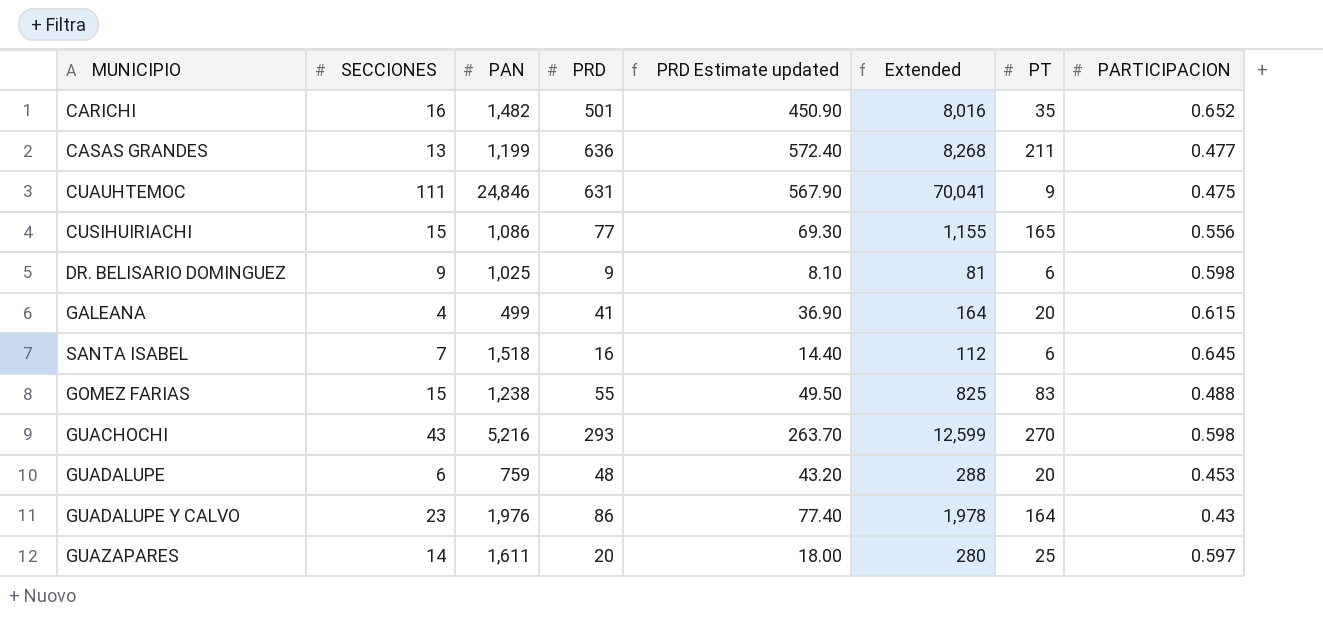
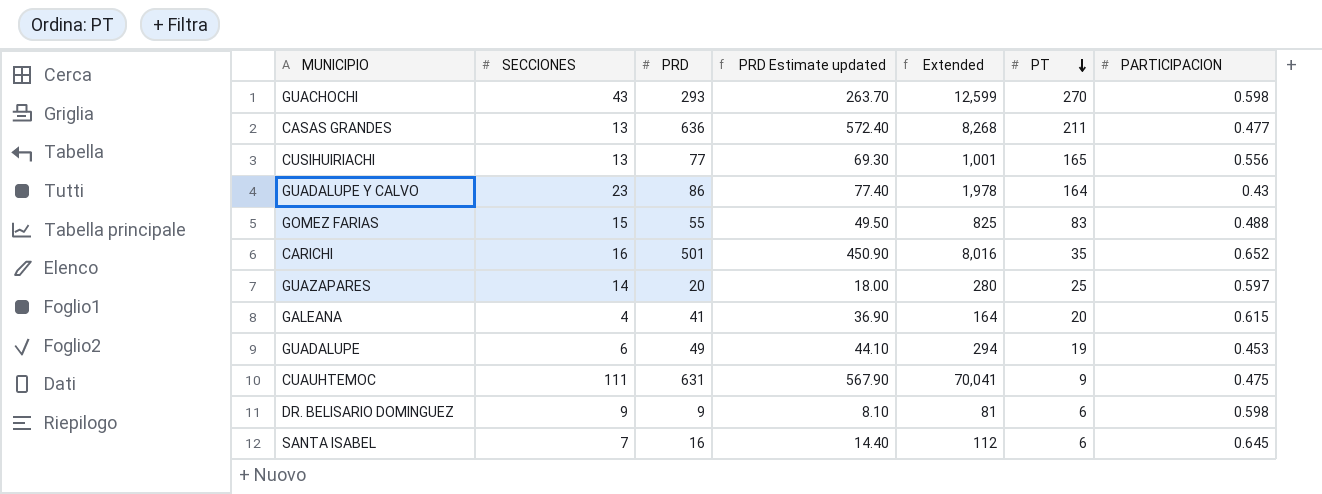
row order: none -> PT descending
column PAN | position: 3 -> none
CUSIHUIRIACHI | SECCIONES: 15 -> 13
CUSIHUIRIACHI | Extended: 1,155 -> 1,001
GUADALUPE | PRD: 48 -> 49
GUADALUPE | PRD Estimate updated: 43.20 -> 44.10
GUADALUPE | Extended: 288 -> 294
GUADALUPE | PT: 20 -> 19

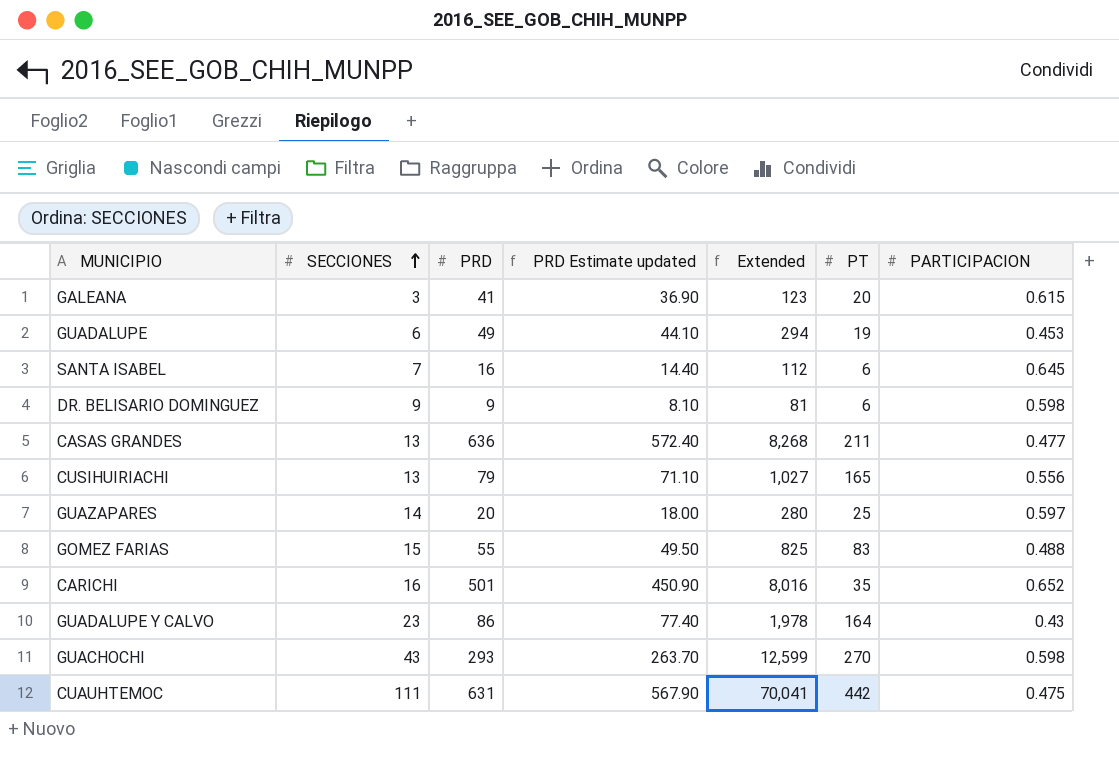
row order: PT descending -> SECCIONES ascending
GALEANA | SECCIONES: 4 -> 3
GALEANA | Extended: 164 -> 123
CUSIHUIRIACHI | PRD: 77 -> 79
CUSIHUIRIACHI | PRD Estimate updated: 69.30 -> 71.10
CUSIHUIRIACHI | Extended: 1,001 -> 1,027
CUAUHTEMOC | PT: 9 -> 442

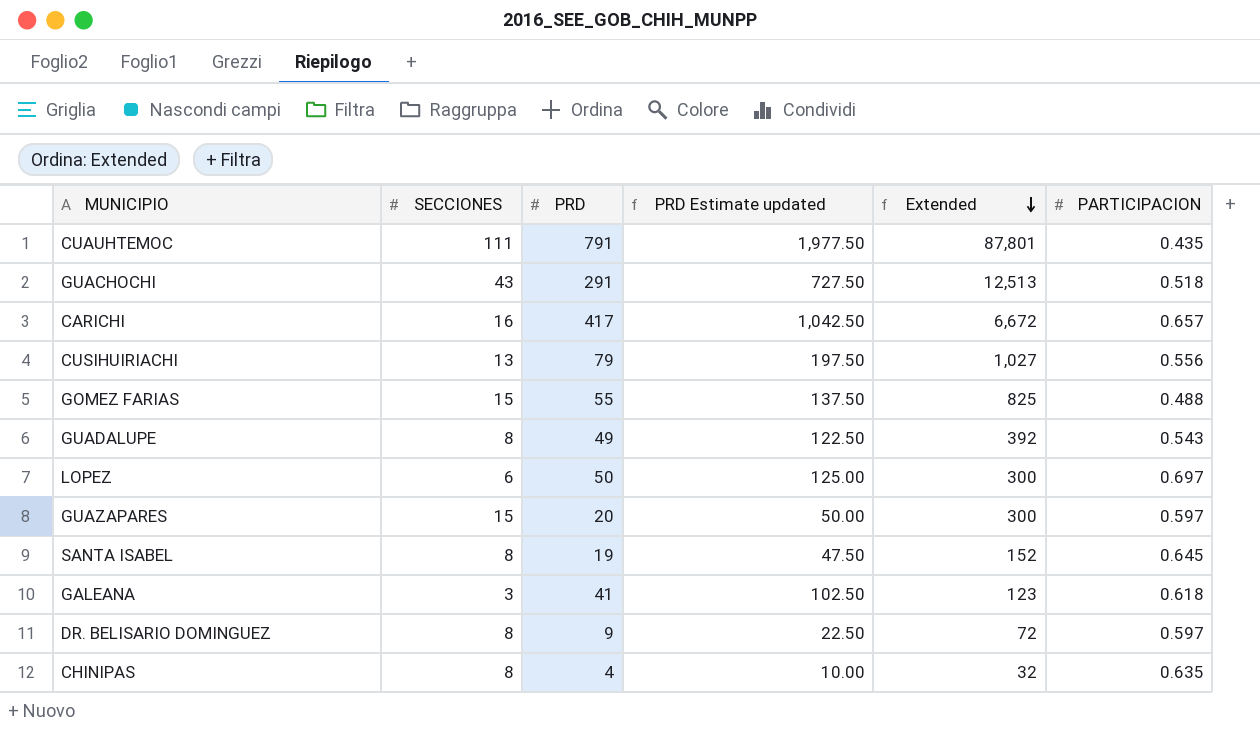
row order: SECCIONES ascending -> Extended descending
column PT | position: 6 -> none
column PRD Estimate updated | formula: [PRD] * 0.9 -> [PRD] * 2.5
row CASAS GRANDES: 13 | 636 | 572.40 | 8,268 | 211 | 0.477 -> none
row GUADALUPE Y CALVO: 23 | 86 | 77.40 | 1,978 | 164 | 0.43 -> none
CUAUHTEMOC | PRD: 631 -> 791
CUAUHTEMOC | Extended: 70,041 -> 87,801
CUAUHTEMOC | PARTICIPACION: 0.475 -> 0.435
GUACHOCHI | PRD: 293 -> 291
GUACHOCHI | Extended: 12,599 -> 12,513
GUACHOCHI | PARTICIPACION: 0.598 -> 0.518
CARICHI | PRD: 501 -> 417
CARICHI | Extended: 8,016 -> 6,672
CARICHI | PARTICIPACION: 0.652 -> 0.657
GUADALUPE | SECCIONES: 6 -> 8
GUADALUPE | Extended: 294 -> 392
GUADALUPE | PARTICIPACION: 0.453 -> 0.543
row LOPEZ: none -> 6 | 50 | 125.00 | 300 | 0.697
GUAZAPARES | SECCIONES: 14 -> 15
GUAZAPARES | Extended: 280 -> 300
SANTA ISABEL | SECCIONES: 7 -> 8
SANTA ISABEL | PRD: 16 -> 19
SANTA ISABEL | Extended: 112 -> 152
GALEANA | PARTICIPACION: 0.615 -> 0.618
DR. BELISARIO DOMINGUEZ | SECCIONES: 9 -> 8
DR. BELISARIO DOMINGUEZ | Extended: 81 -> 72
DR. BELISARIO DOMINGUEZ | PARTICIPACION: 0.598 -> 0.597
row CHINIPAS: none -> 8 | 4 | 10.00 | 32 | 0.635

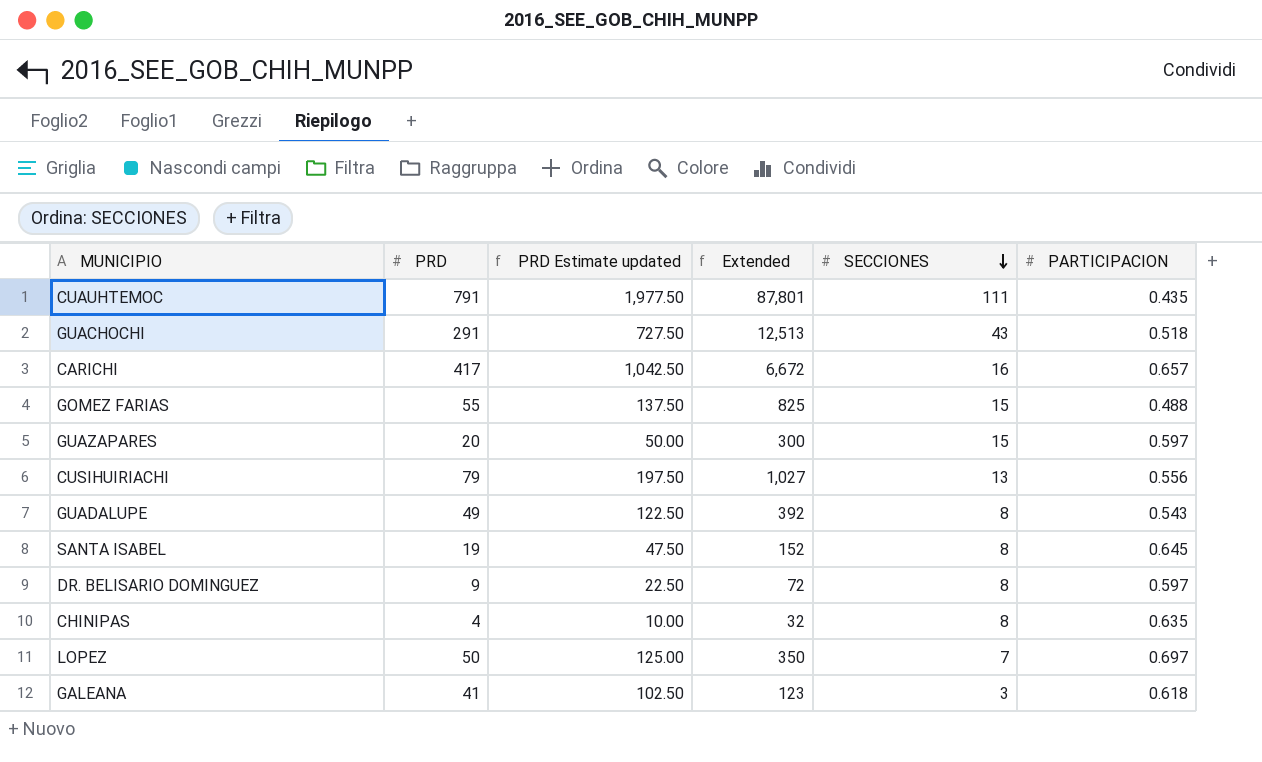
row order: Extended descending -> SECCIONES descending
column SECCIONES | position: 2 -> 5
LOPEZ | Extended: 300 -> 350
LOPEZ | SECCIONES: 6 -> 7

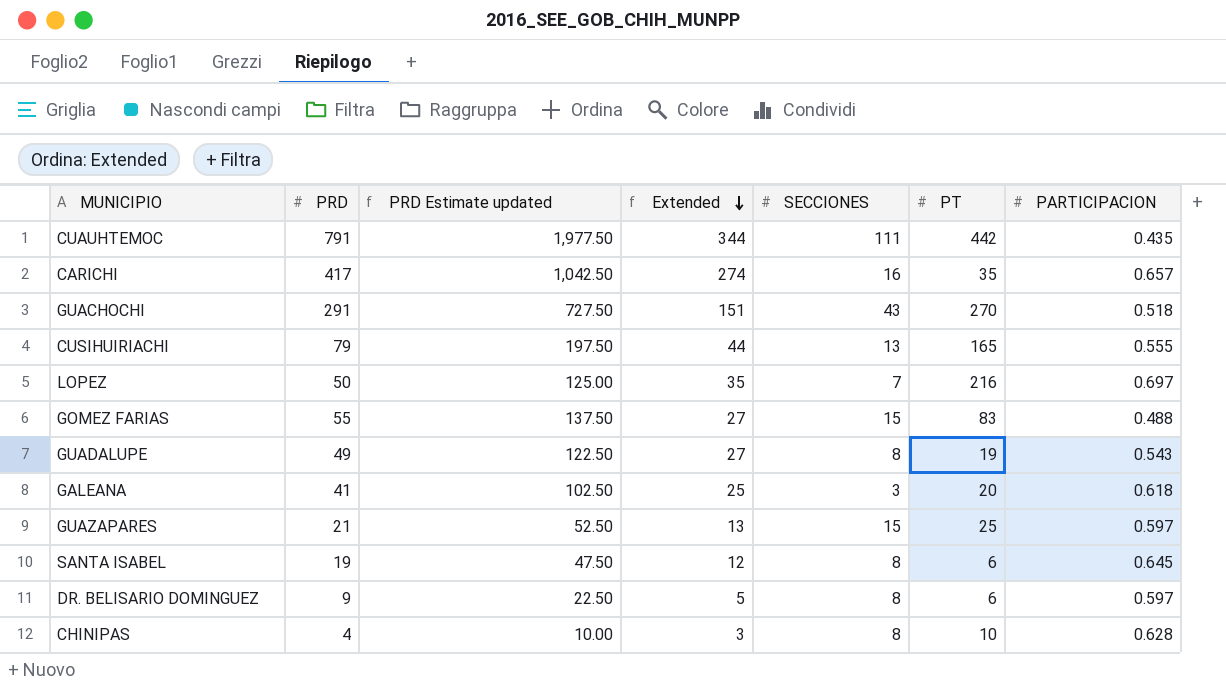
row order: SECCIONES descending -> Extended descending
column Extended | formula: [PRD] * [SECCIONES] -> [PRD] * [PARTICIPACION]
column PT | position: none -> 6
CUSIHUIRIACHI | PARTICIPACION: 0.556 -> 0.555
GUAZAPARES | PRD: 20 -> 21
GUAZAPARES | PRD Estimate updated: 50.00 -> 52.50
CHINIPAS | PARTICIPACION: 0.635 -> 0.628

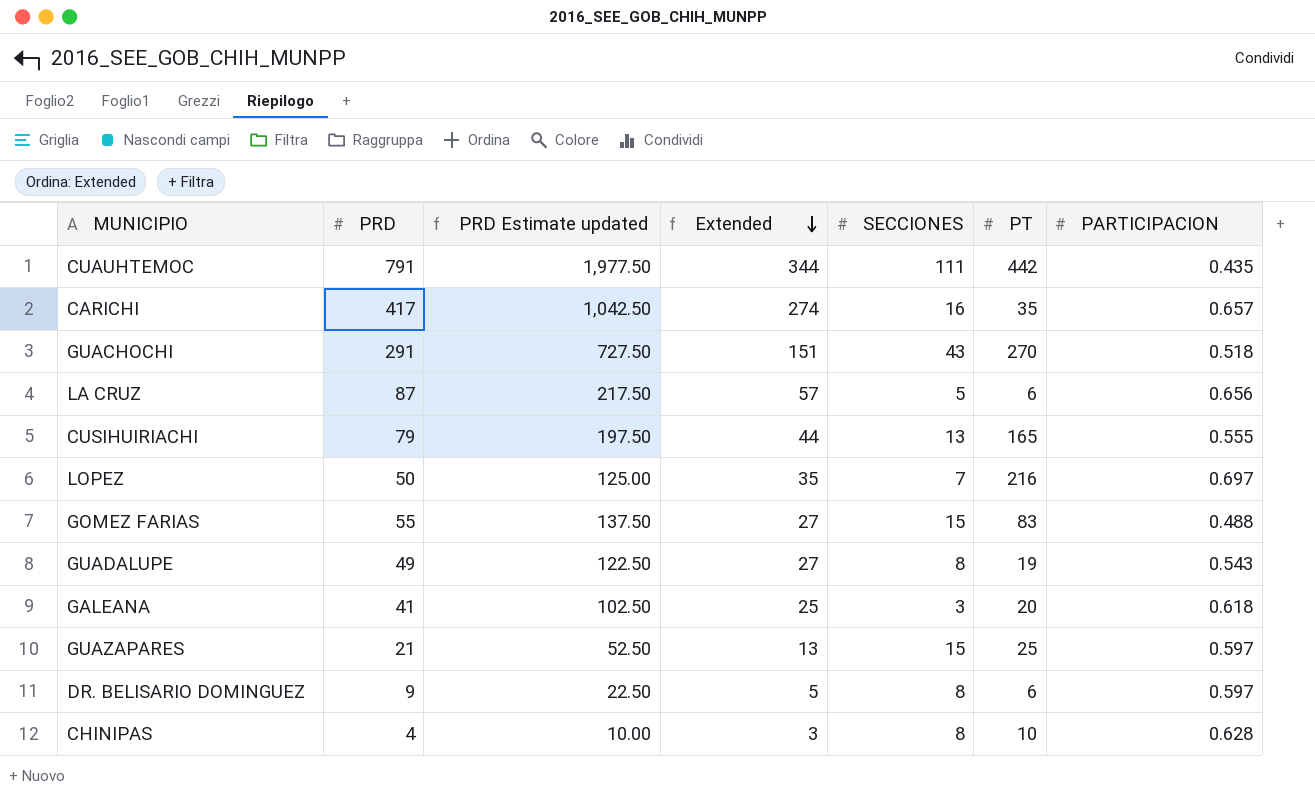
row SANTA ISABEL: 19 | 47.50 | 12 | 8 | 6 | 0.645 -> none
row LA CRUZ: none -> 87 | 217.50 | 57 | 5 | 6 | 0.656

